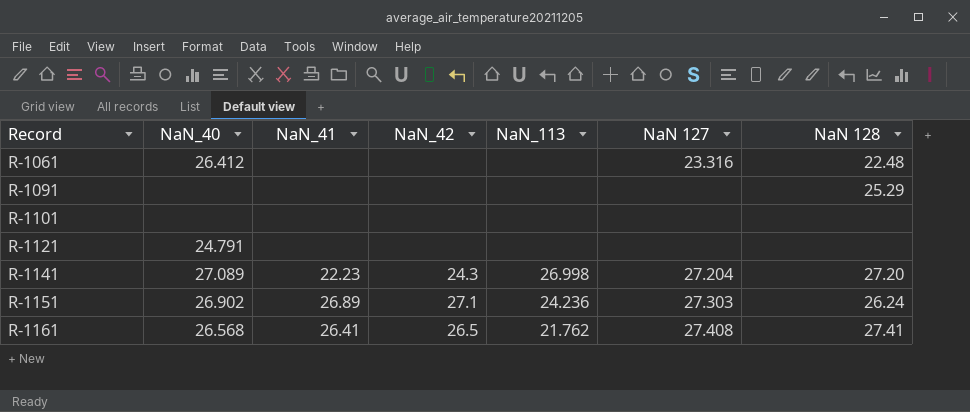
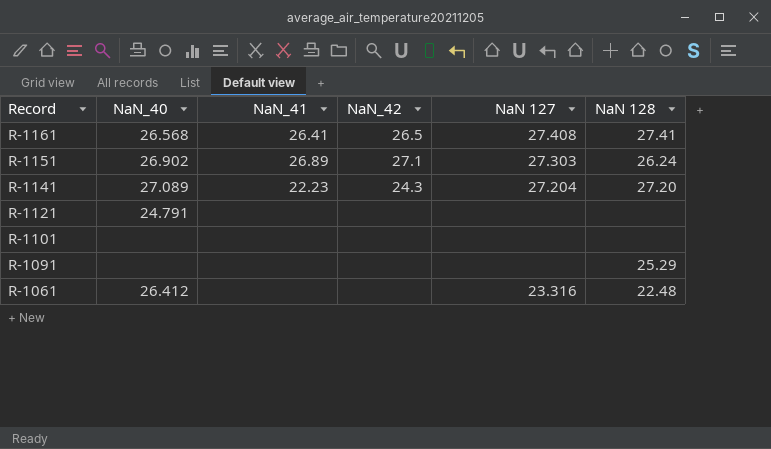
row order: Record ascending -> Record descending
column NaN_113 | position: 5 -> none

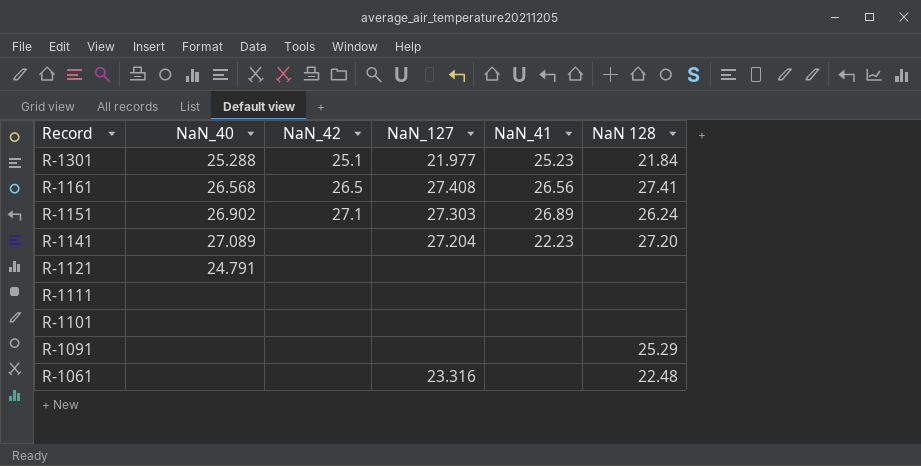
column name: NaN 127 -> NaN_127
column NaN_41 | position: 3 -> 5
row R-1301: none -> 25.288 | 25.1 | 21.977 | 25.23 | 21.84
R-1161 | NaN_41: 26.41 -> 26.56
R-1141 | NaN_42: 24.3 -> none
row R-1111: none -> none | none | none | none | none
R-1061 | NaN_40: 26.412 -> none

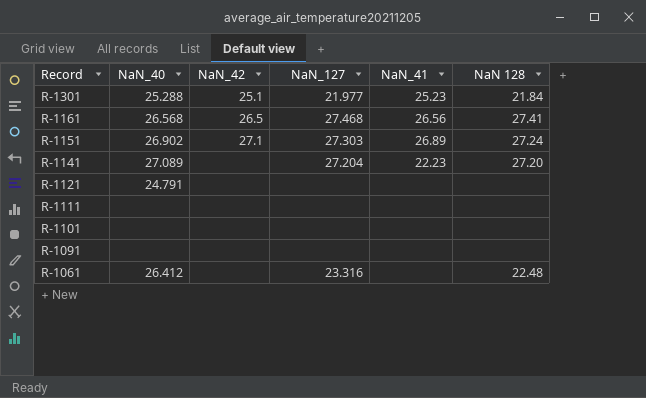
R-1161 | NaN_127: 27.408 -> 27.468
R-1151 | NaN 128: 26.24 -> 27.24
R-1091 | NaN 128: 25.29 -> none
R-1061 | NaN_40: none -> 26.412

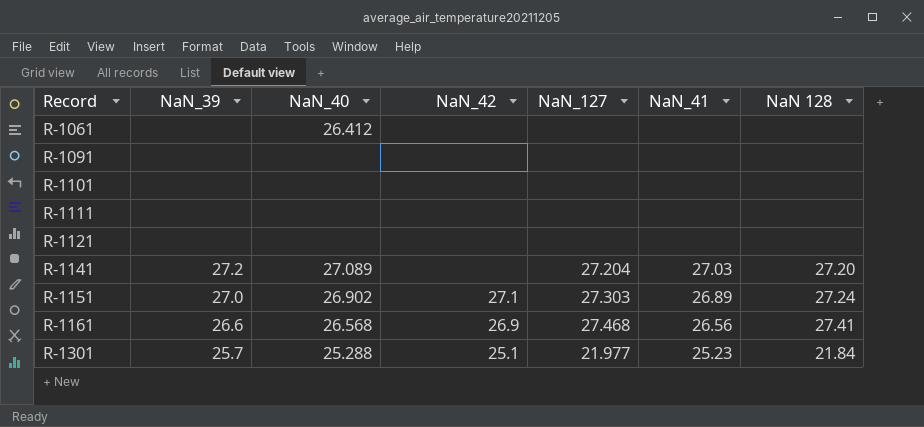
row order: Record descending -> Record ascending
column NaN_39 | position: none -> 2
R-1061 | NaN_127: 23.316 -> none
R-1061 | NaN 128: 22.48 -> none
R-1121 | NaN_40: 24.791 -> none
R-1141 | NaN_41: 22.23 -> 27.03
R-1161 | NaN_42: 26.5 -> 26.9

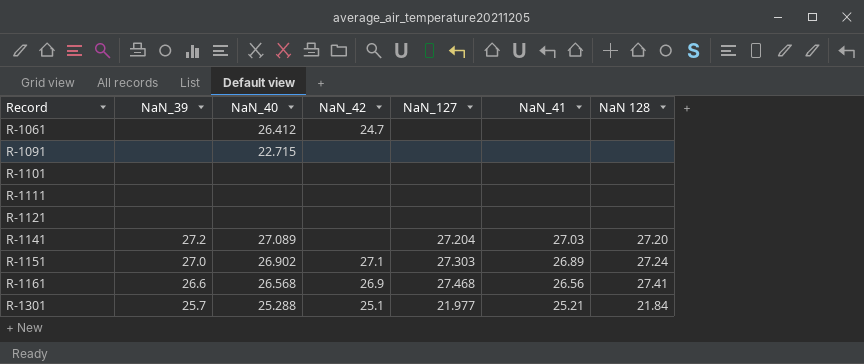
R-1061 | NaN_42: none -> 24.7
R-1091 | NaN_40: none -> 22.715
R-1301 | NaN_41: 25.23 -> 25.21

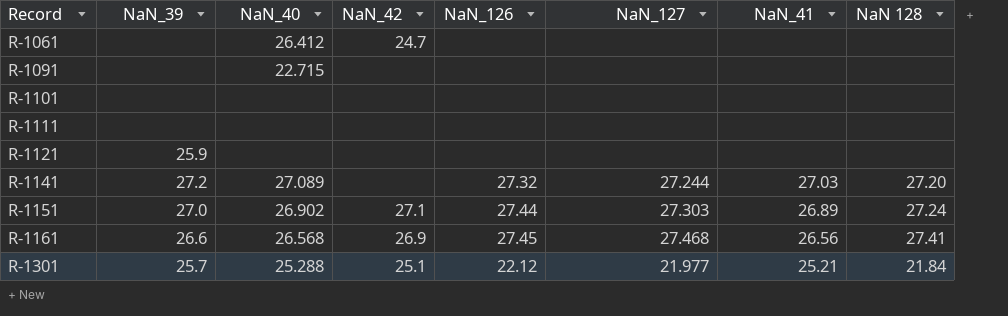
column NaN_126 | position: none -> 5
R-1121 | NaN_39: none -> 25.9
R-1141 | NaN_127: 27.204 -> 27.244

